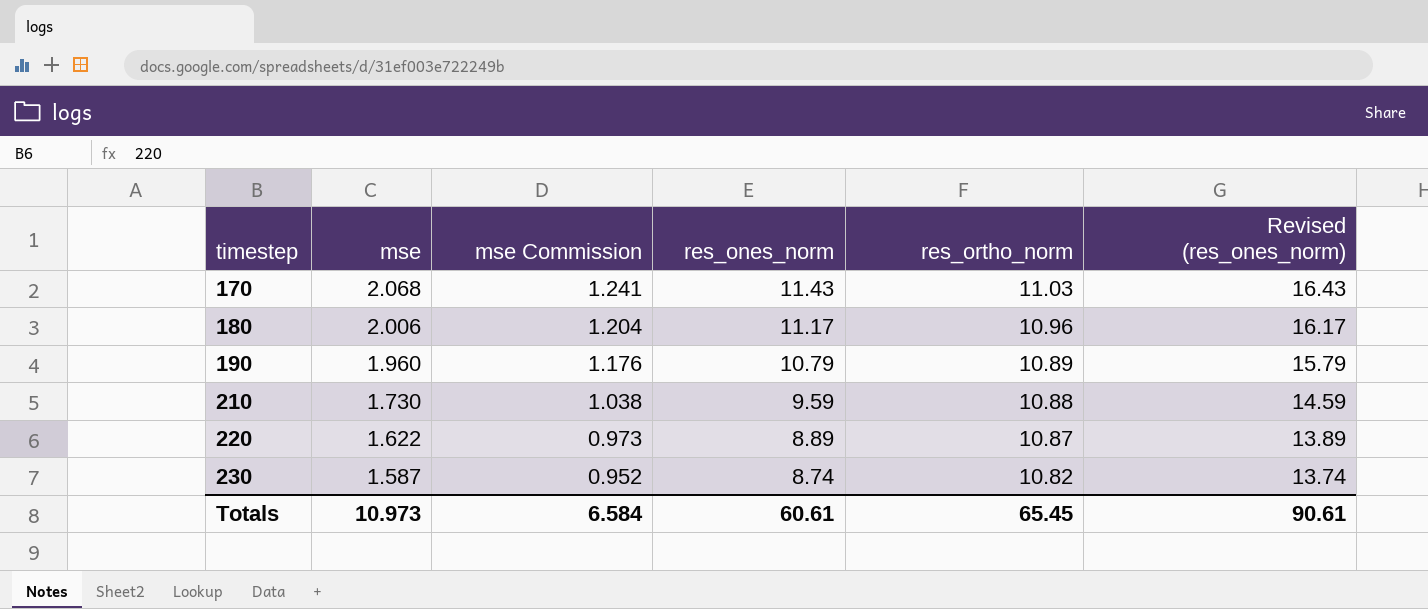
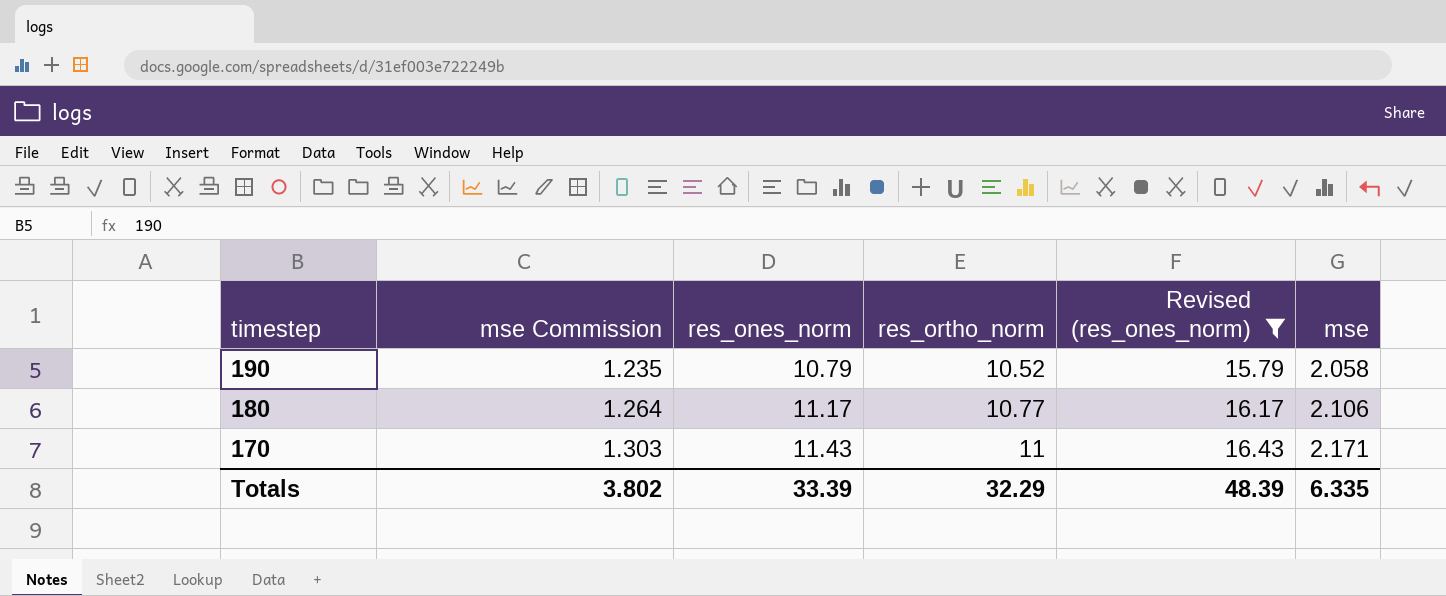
filter: none -> Revised (res_ones_norm) >= 15.79
row order: timestep ascending -> timestep descending
column mse | position: 2 -> 6
190 | mse Commission: 1.176 -> 1.235
190 | res_ortho_norm: 10.89 -> 10.52
190 | mse: 1.960 -> 2.058
180 | mse Commission: 1.204 -> 1.264
180 | res_ortho_norm: 10.96 -> 10.77
180 | mse: 2.006 -> 2.106
170 | mse Commission: 1.241 -> 1.303
170 | res_ortho_norm: 11.03 -> 11
170 | mse: 2.068 -> 2.171
Totals | mse Commission: 6.584 -> 3.802
Totals | res_ones_norm: 60.61 -> 33.39
Totals | res_ortho_norm: 65.45 -> 32.29
Totals | Revised (res_ones_norm): 90.61 -> 48.39
Totals | mse: 10.973 -> 6.335

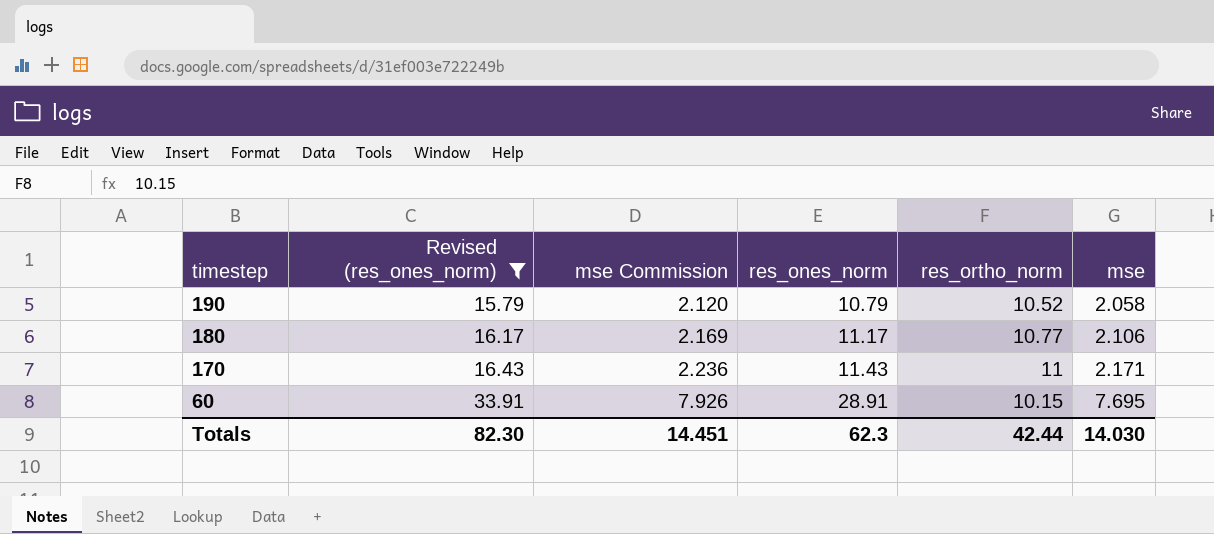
column Revised (res_ones_norm) | position: 5 -> 2
column mse Commission | formula: [mse] * 0.6 -> [mse] * 1.03
row 60: none -> 33.91 | 7.926 | 28.91 | 10.15 | 7.695
Totals | Revised (res_ones_norm): 48.39 -> 82.30
Totals | mse Commission: 3.802 -> 14.451
Totals | res_ones_norm: 33.39 -> 62.3
Totals | res_ortho_norm: 32.29 -> 42.44
Totals | mse: 6.335 -> 14.030

